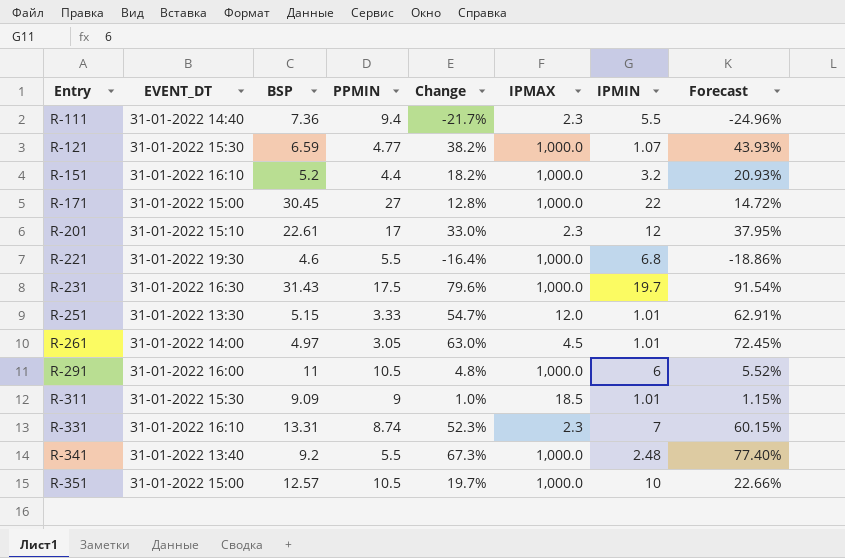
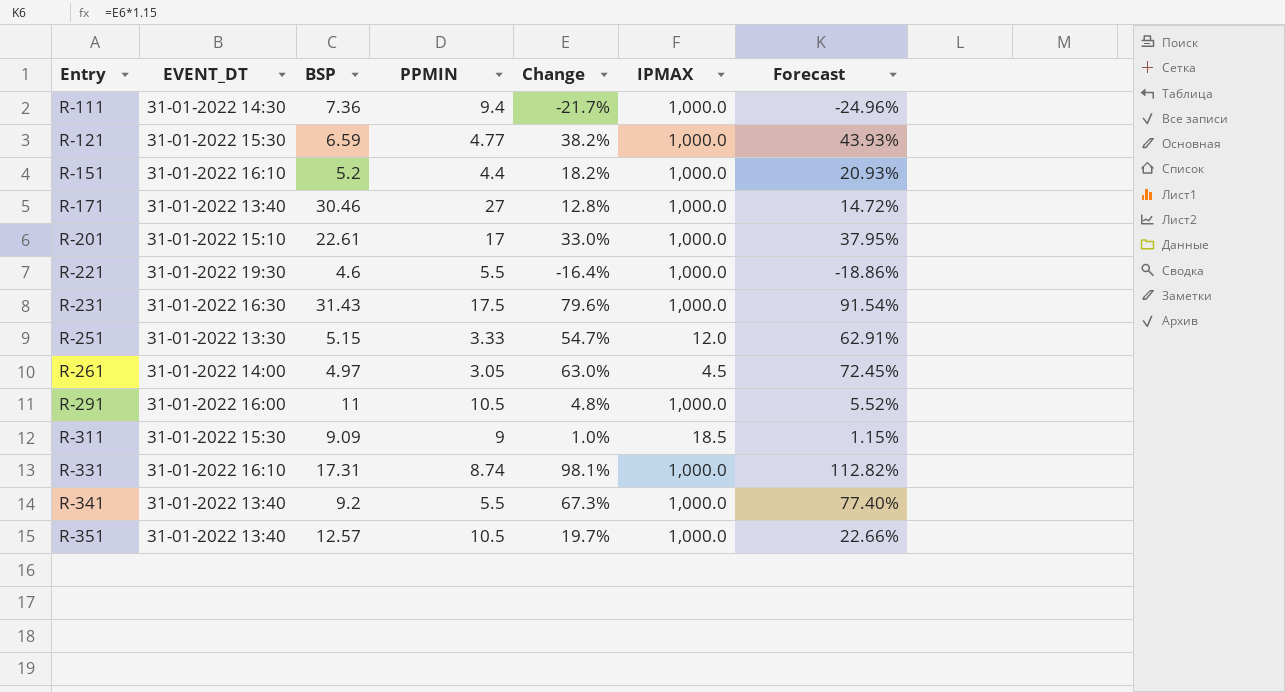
column IPMIN | position: 7 -> none
R-111 | EVENT_DT: 31-01-2022 14:40 -> 31-01-2022 14:30
R-111 | IPMAX: 2.3 -> 1,000.0
R-171 | EVENT_DT: 31-01-2022 15:00 -> 31-01-2022 13:40
R-171 | BSP: 30.45 -> 30.46
R-201 | IPMAX: 2.3 -> 1,000.0
R-331 | BSP: 13.31 -> 17.31
R-331 | Change: 52.3% -> 98.1%
R-331 | IPMAX: 2.3 -> 1,000.0
R-331 | Forecast: 60.15% -> 112.82%
R-351 | EVENT_DT: 31-01-2022 15:00 -> 31-01-2022 13:40

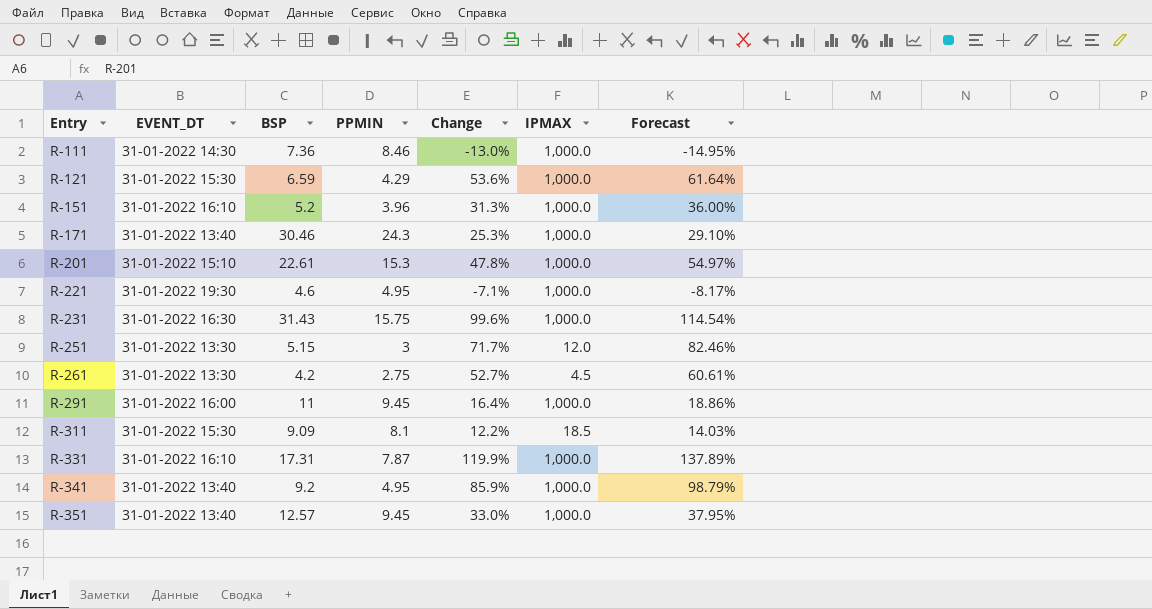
R-111 | PPMIN: 9.4 -> 8.46
R-111 | Change: -21.7% -> -13.0%
R-111 | Forecast: -24.96% -> -14.95%
R-121 | PPMIN: 4.77 -> 4.29
R-121 | Change: 38.2% -> 53.6%
R-121 | Forecast: 43.93% -> 61.64%
R-151 | PPMIN: 4.4 -> 3.96
R-151 | Change: 18.2% -> 31.3%
R-151 | Forecast: 20.93% -> 36.00%
R-171 | PPMIN: 27 -> 24.3
R-171 | Change: 12.8% -> 25.3%
R-171 | Forecast: 14.72% -> 29.10%
R-201 | PPMIN: 17 -> 15.3
R-201 | Change: 33.0% -> 47.8%
R-201 | Forecast: 37.95% -> 54.97%
R-221 | PPMIN: 5.5 -> 4.95
R-221 | Change: -16.4% -> -7.1%
R-221 | Forecast: -18.86% -> -8.17%
R-231 | PPMIN: 17.5 -> 15.75
R-231 | Change: 79.6% -> 99.6%
R-231 | Forecast: 91.54% -> 114.54%
R-251 | PPMIN: 3.33 -> 3
R-251 | Change: 54.7% -> 71.7%
R-251 | Forecast: 62.91% -> 82.46%
R-261 | EVENT_DT: 31-01-2022 14:00 -> 31-01-2022 13:30
R-261 | BSP: 4.97 -> 4.2
R-261 | PPMIN: 3.05 -> 2.75
R-261 | Change: 63.0% -> 52.7%
R-261 | Forecast: 72.45% -> 60.61%
R-291 | PPMIN: 10.5 -> 9.45
R-291 | Change: 4.8% -> 16.4%
R-291 | Forecast: 5.52% -> 18.86%
R-311 | PPMIN: 9 -> 8.1
R-311 | Change: 1.0% -> 12.2%
R-311 | Forecast: 1.15% -> 14.03%
R-331 | PPMIN: 8.74 -> 7.87
R-331 | Change: 98.1% -> 119.9%
R-331 | Forecast: 112.82% -> 137.89%
R-341 | PPMIN: 5.5 -> 4.95
R-341 | Change: 67.3% -> 85.9%
R-341 | Forecast: 77.40% -> 98.79%
R-351 | PPMIN: 10.5 -> 9.45
R-351 | Change: 19.7% -> 33.0%
R-351 | Forecast: 22.66% -> 37.95%

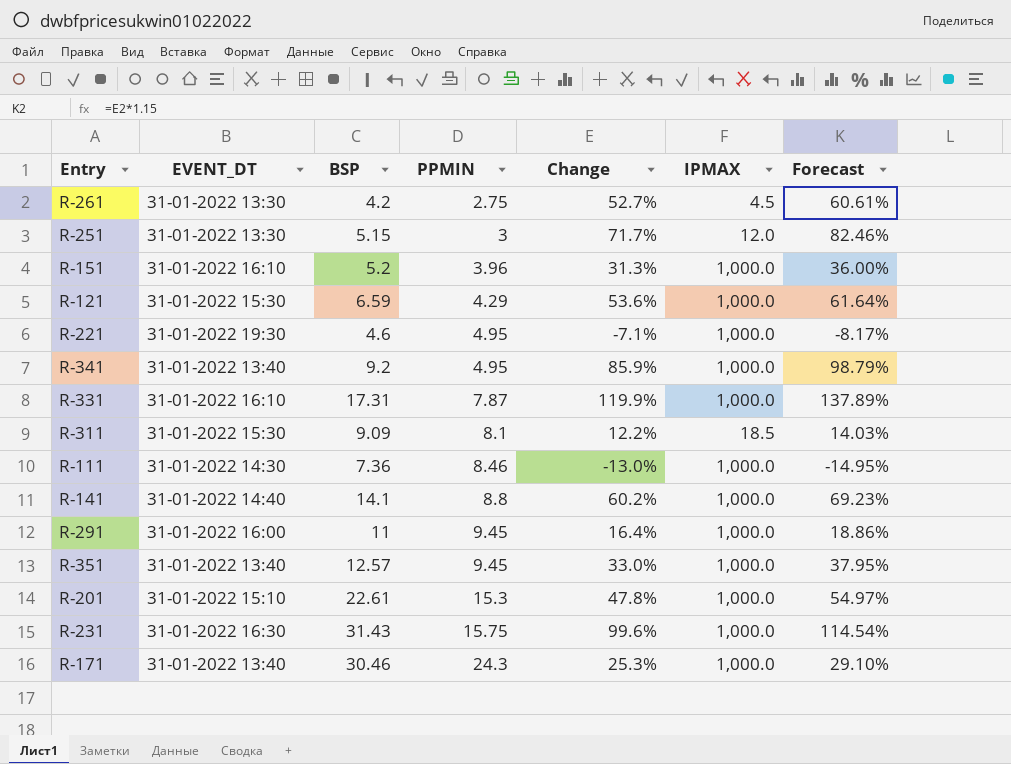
row order: Entry ascending -> PPMIN ascending
row R-141: none -> 31-01-2022 14:40 | 14.1 | 8.8 | 60.2% | 1,000.0 | 69.23%

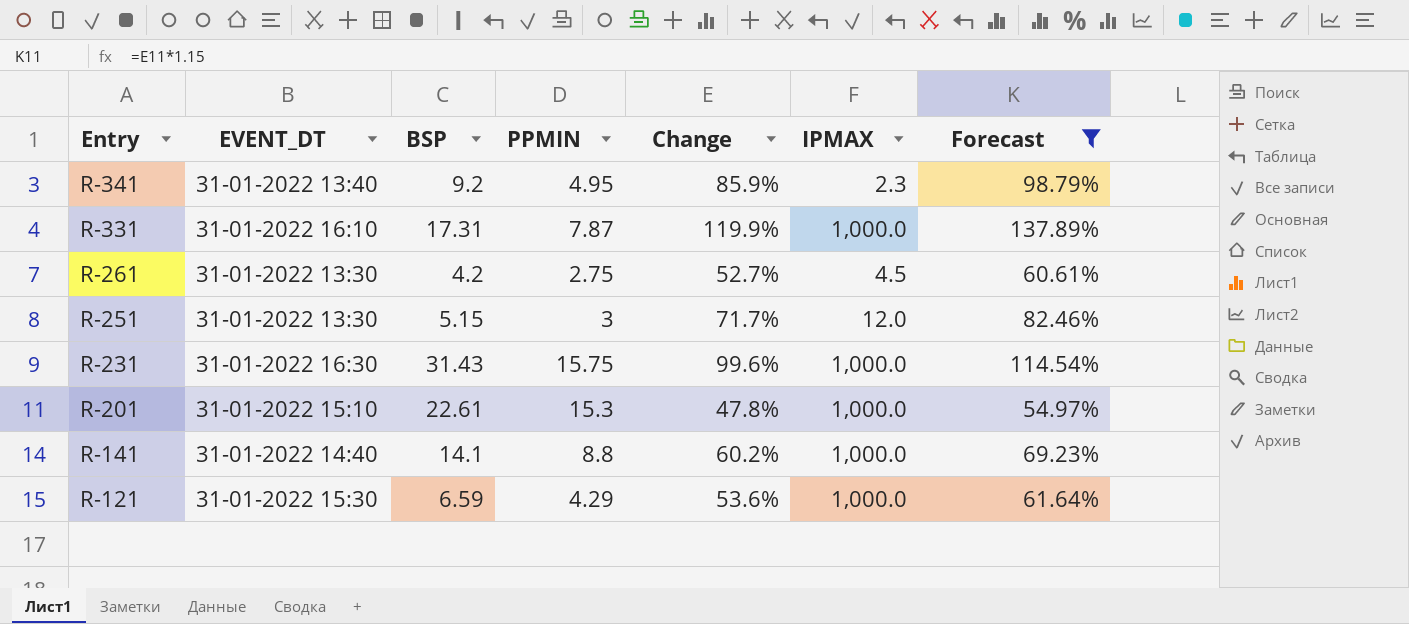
filter: none -> Forecast >= 54.97%
row order: PPMIN ascending -> Entry descending
R-341 | IPMAX: 1,000.0 -> 2.3

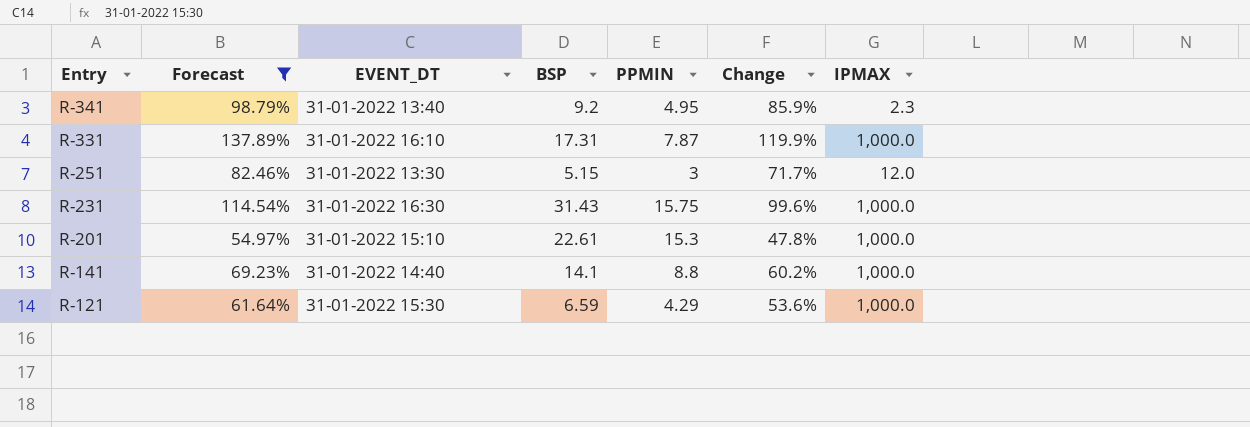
column Forecast | position: 7 -> 2
row R-261: 31-01-2022 13:30 | 4.2 | 2.75 | 52.7% | 4.5 | 60.61% -> none

